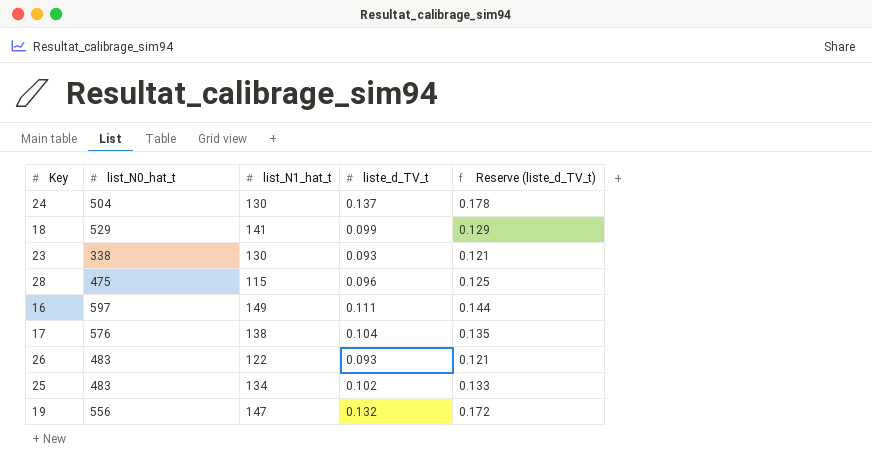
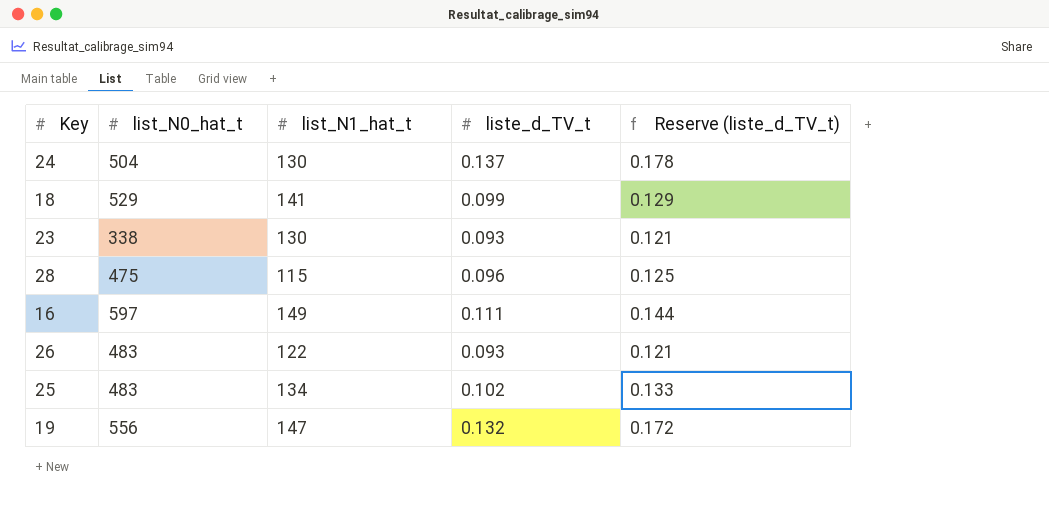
row 17: 576 | 138 | 0.104 | 0.135 -> none

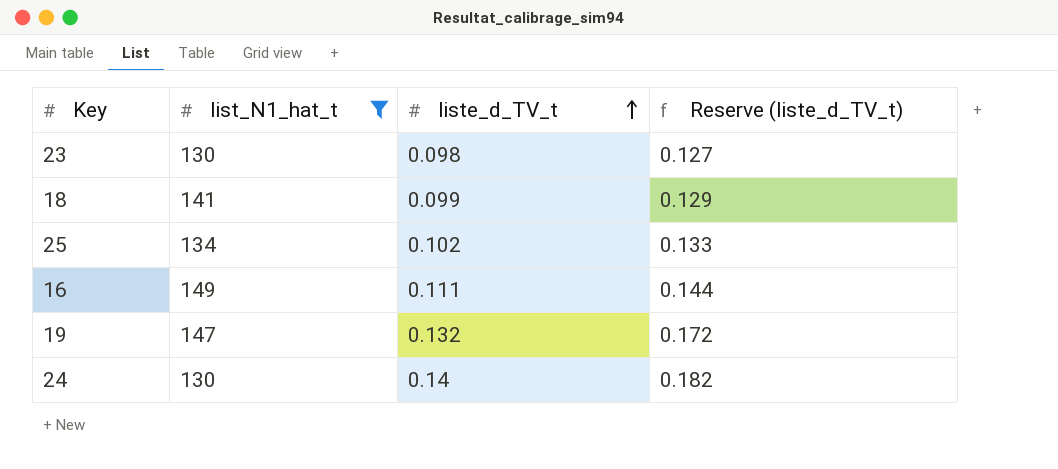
filter: none -> list_N1_hat_t >= 130
row order: none -> liste_d_TV_t ascending
column list_N0_hat_t | position: 2 -> none
23 | liste_d_TV_t: 0.093 -> 0.098
23 | Reserve (liste_d_TV_t): 0.121 -> 0.127
24 | liste_d_TV_t: 0.137 -> 0.14
24 | Reserve (liste_d_TV_t): 0.178 -> 0.182

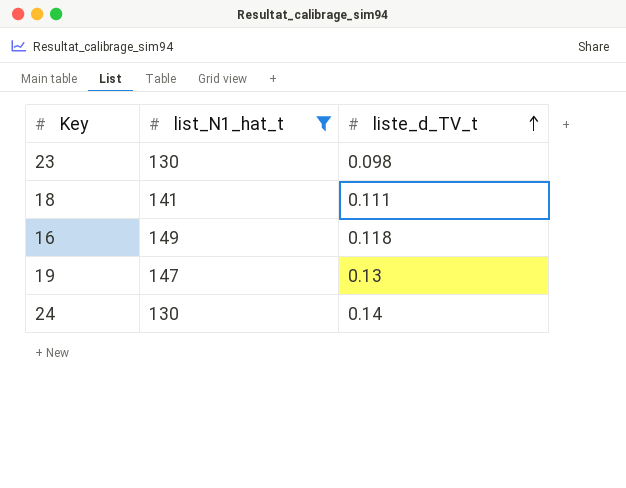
column Reserve (liste_d_TV_t) | formula: [liste_d_TV_t] * 1.3 -> none
row 25: 134 | 0.102 | 0.133 -> none
18 | liste_d_TV_t: 0.099 -> 0.111
16 | liste_d_TV_t: 0.111 -> 0.118
19 | liste_d_TV_t: 0.132 -> 0.13

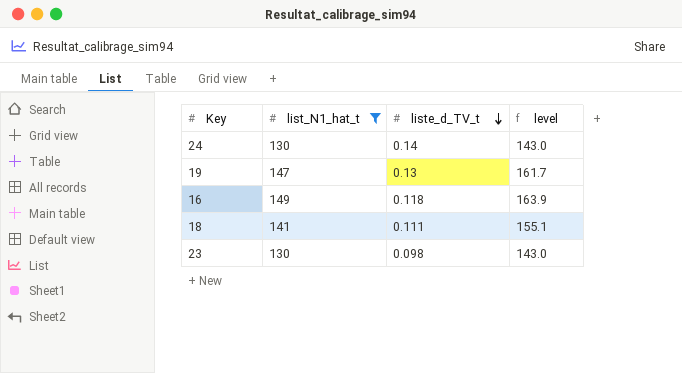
row order: liste_d_TV_t ascending -> liste_d_TV_t descending
column level | formula: none -> [list_N1_hat_t] * 1.1

